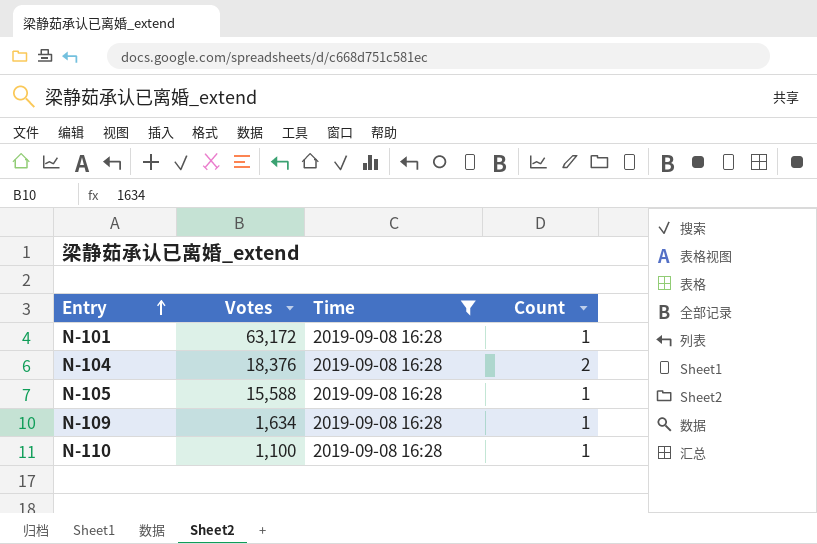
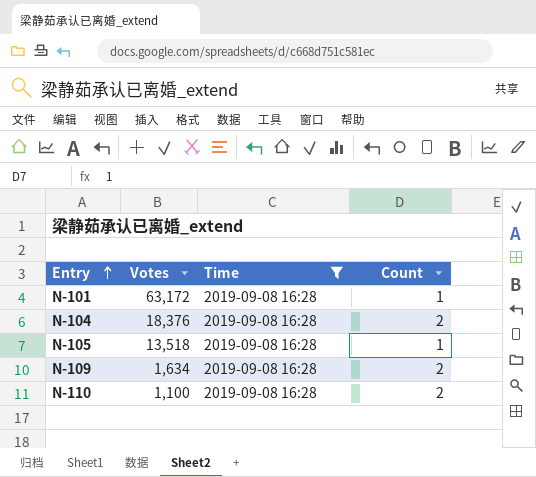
N-105 | Votes: 15,588 -> 13,518
N-109 | Count: 1 -> 2
N-110 | Count: 1 -> 2

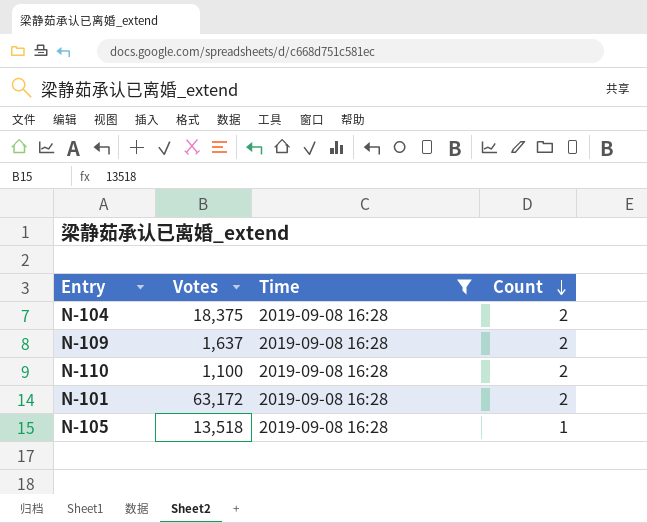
row order: Entry ascending -> Count descending
N-104 | Votes: 18,376 -> 18,375
N-109 | Votes: 1,634 -> 1,637
N-101 | Count: 1 -> 2

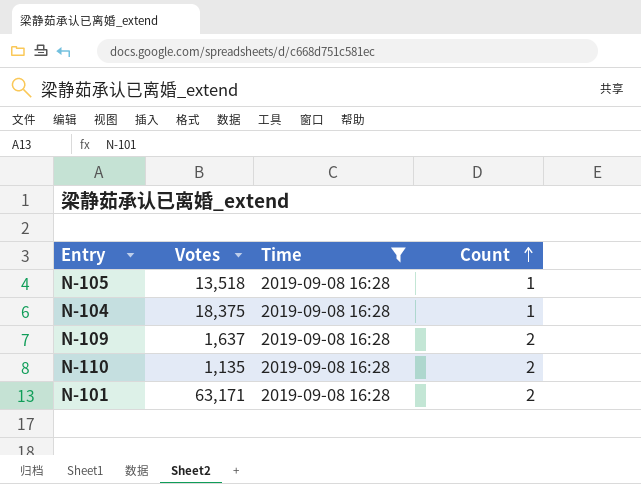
row order: Count descending -> Count ascending
N-104 | Count: 2 -> 1
N-110 | Votes: 1,100 -> 1,135
N-101 | Votes: 63,172 -> 63,171

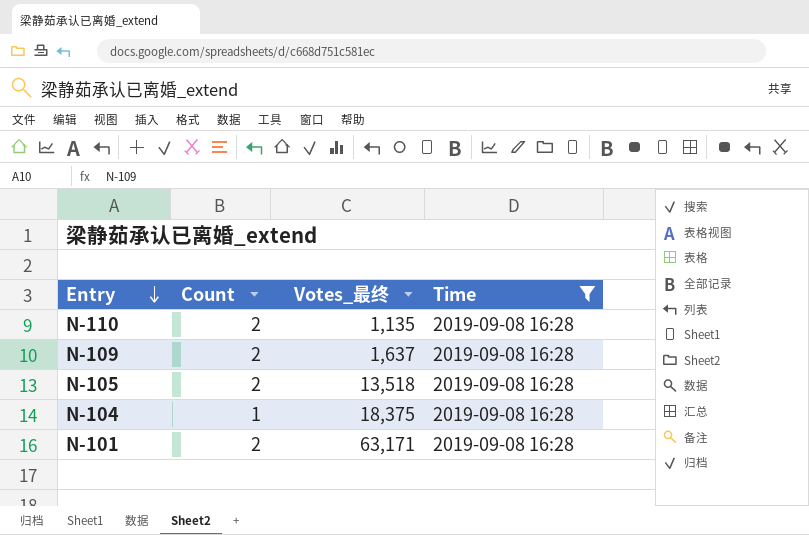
row order: Count ascending -> Entry descending
column Count | position: 4 -> 2
column name: Votes -> Votes_最终
N-105 | Count: 1 -> 2

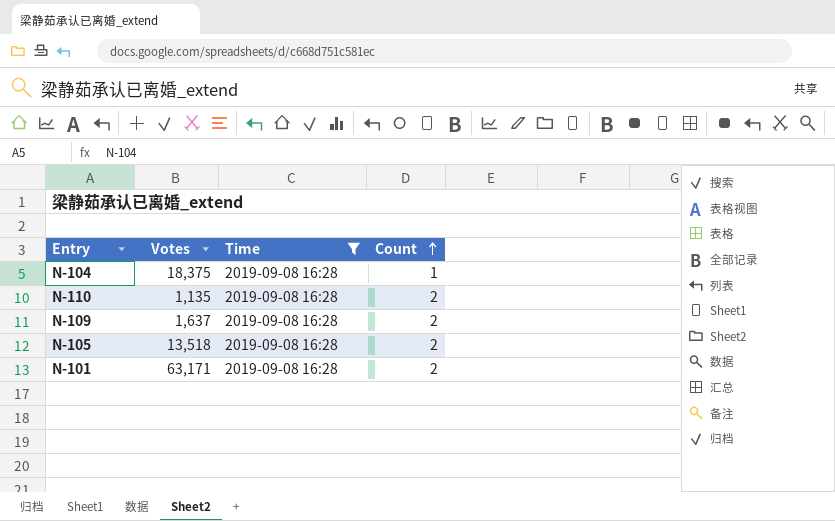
row order: Entry descending -> Count ascending
column name: Votes_最终 -> Votes
column Count | position: 2 -> 4

